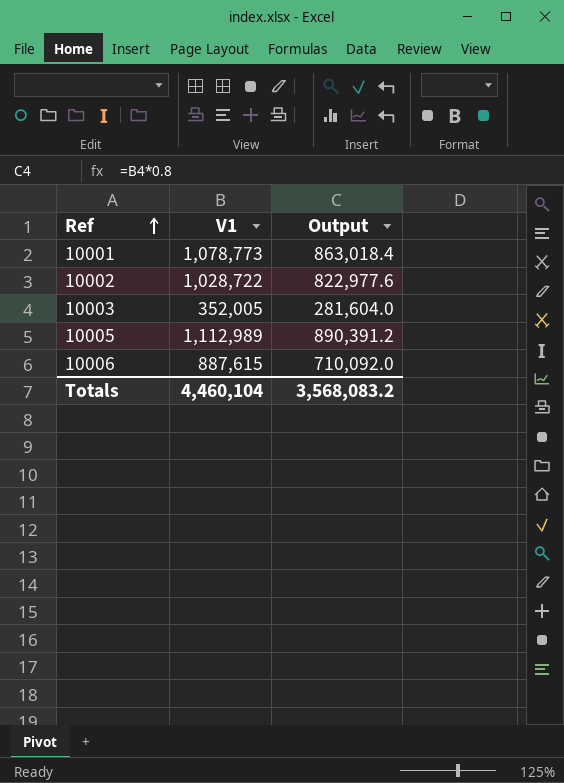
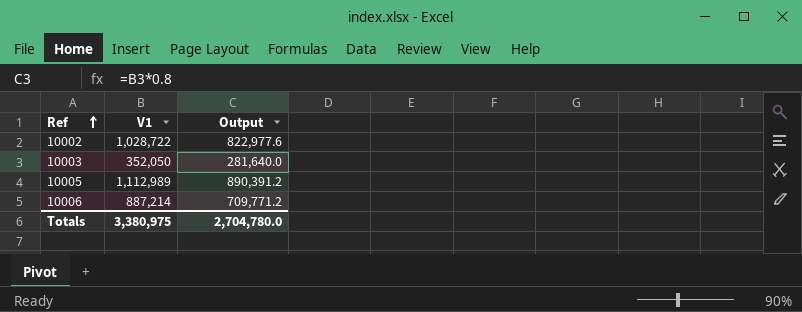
row 10001: 1,078,773 | 863,018.4 -> none
10003 | V1: 352,005 -> 352,050
10003 | Output: 281,604.0 -> 281,640.0
10006 | V1: 887,615 -> 887,214
10006 | Output: 710,092.0 -> 709,771.2
Totals | V1: 4,460,104 -> 3,380,975
Totals | Output: 3,568,083.2 -> 2,704,780.0

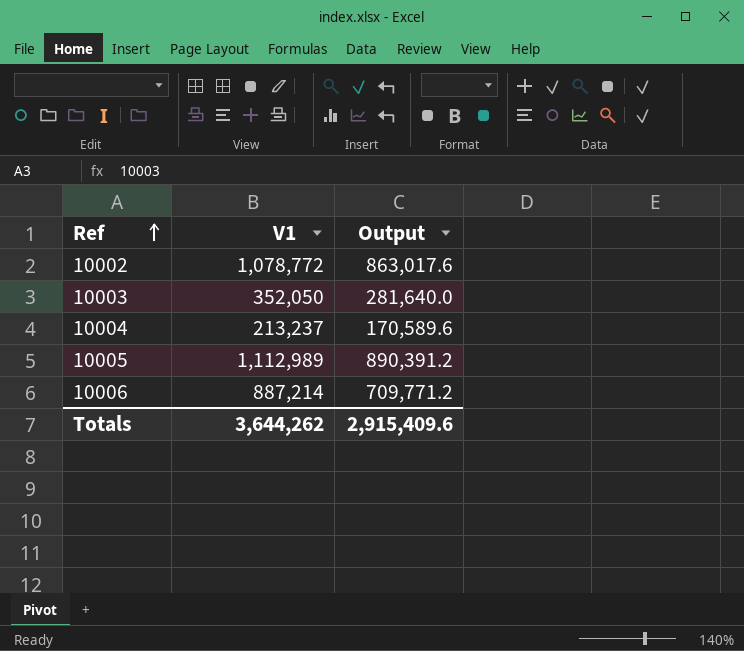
10002 | V1: 1,028,722 -> 1,078,772
10002 | Output: 822,977.6 -> 863,017.6
row 10004: none -> 213,237 | 170,589.6
Totals | V1: 3,380,975 -> 3,644,262
Totals | Output: 2,704,780.0 -> 2,915,409.6

